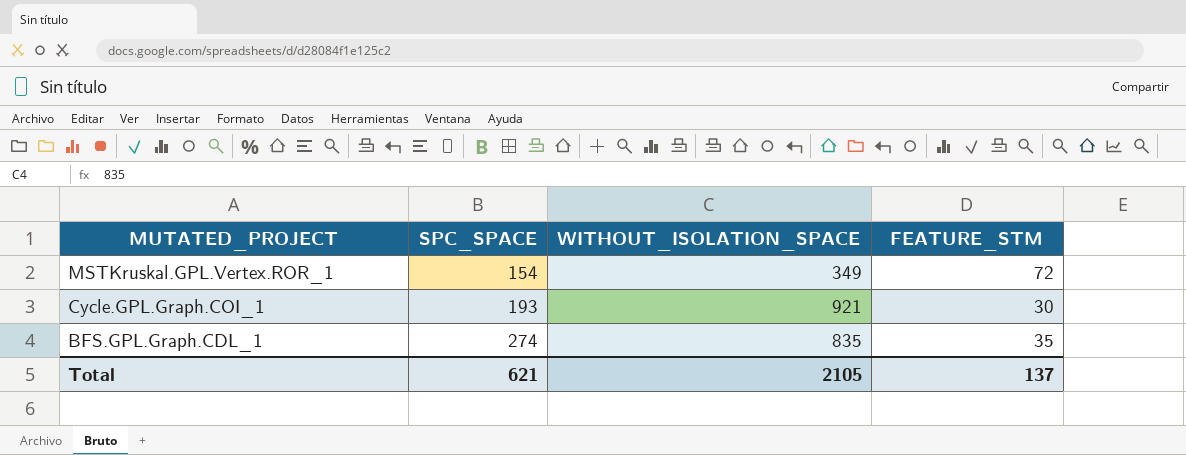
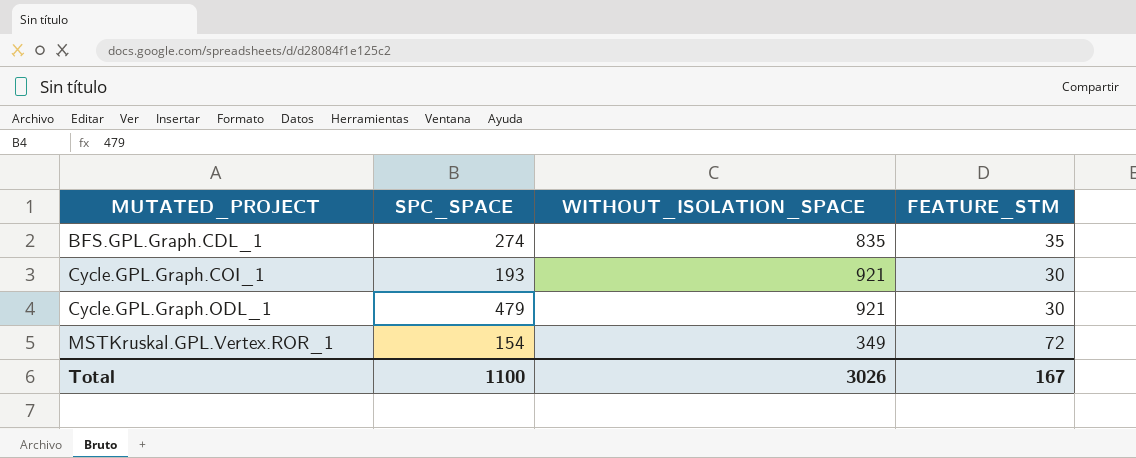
row order: MUTATED_PROJECT descending -> MUTATED_PROJECT ascending
row Cycle.GPL.Graph.ODL_1: none -> 479 | 921 | 30
Total | SPC_SPACE: 621 -> 1100
Total | WITHOUT_ISOLATION_SPACE: 2105 -> 3026
Total | FEATURE_STM: 137 -> 167

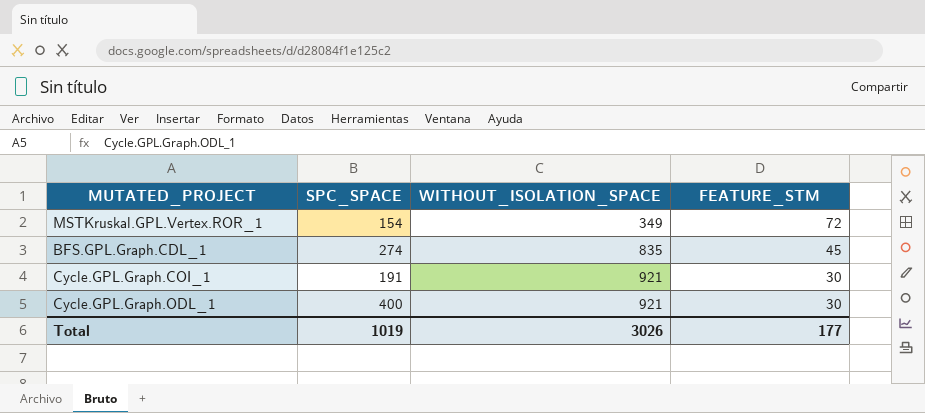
row order: MUTATED_PROJECT ascending -> WITHOUT_ISOLATION_SPACE ascending
BFS.GPL.Graph.CDL_1 | FEATURE_STM: 35 -> 45
Cycle.GPL.Graph.COI_1 | SPC_SPACE: 193 -> 191
Cycle.GPL.Graph.ODL_1 | SPC_SPACE: 479 -> 400
Total | SPC_SPACE: 1100 -> 1019
Total | FEATURE_STM: 167 -> 177

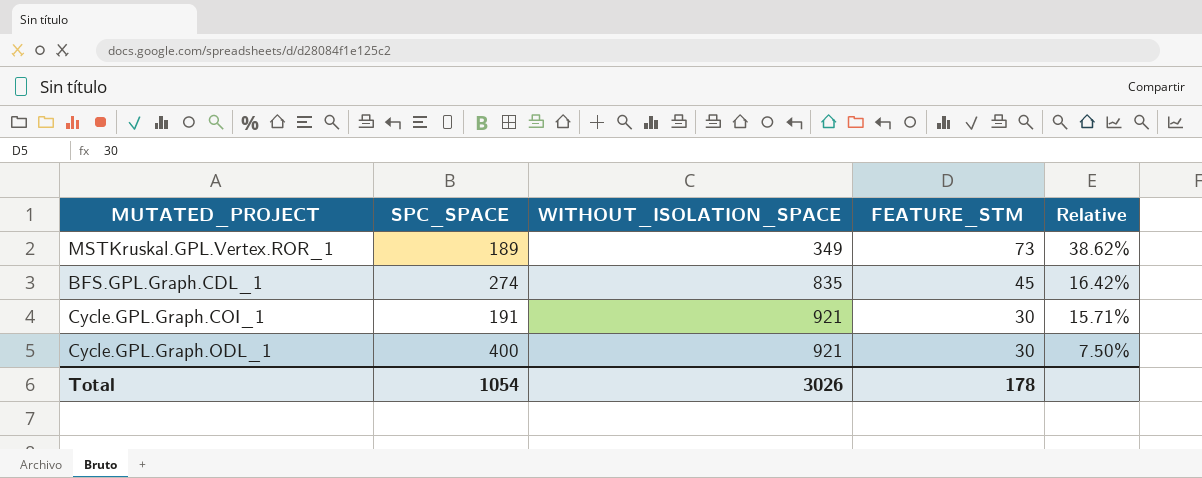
column Relative | formula: none -> [FEATURE_STM] / [SPC_SPACE]
MSTKruskal.GPL.Vertex.ROR_1 | SPC_SPACE: 154 -> 189
MSTKruskal.GPL.Vertex.ROR_1 | FEATURE_STM: 72 -> 73
Total | SPC_SPACE: 1019 -> 1054
Total | FEATURE_STM: 177 -> 178

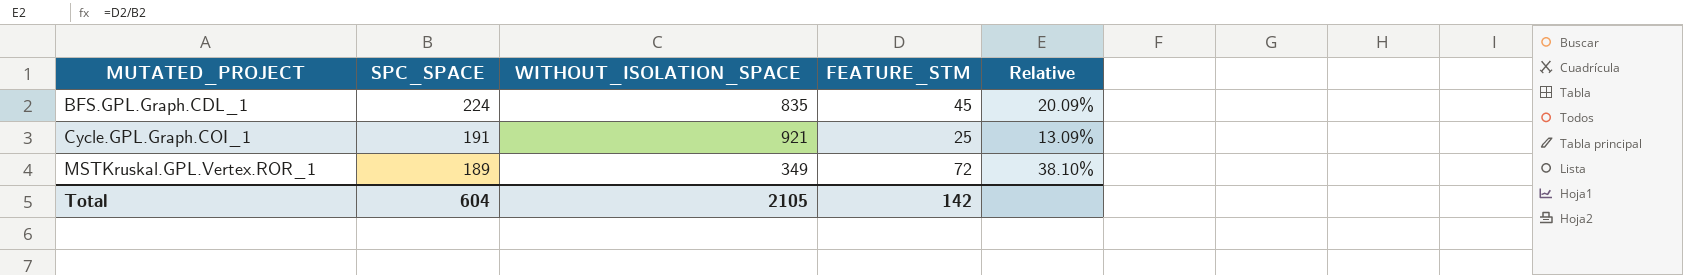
row order: WITHOUT_ISOLATION_SPACE ascending -> MUTATED_PROJECT ascending
row Cycle.GPL.Graph.ODL_1: 400 | 921 | 30 | 7.50% -> none
BFS.GPL.Graph.CDL_1 | SPC_SPACE: 274 -> 224
BFS.GPL.Graph.CDL_1 | Relative: 16.42% -> 20.09%
Cycle.GPL.Graph.COI_1 | FEATURE_STM: 30 -> 25
Cycle.GPL.Graph.COI_1 | Relative: 15.71% -> 13.09%
MSTKruskal.GPL.Vertex.ROR_1 | FEATURE_STM: 73 -> 72
MSTKruskal.GPL.Vertex.ROR_1 | Relative: 38.62% -> 38.10%
Total | SPC_SPACE: 1054 -> 604
Total | WITHOUT_ISOLATION_SPACE: 3026 -> 2105
Total | FEATURE_STM: 178 -> 142

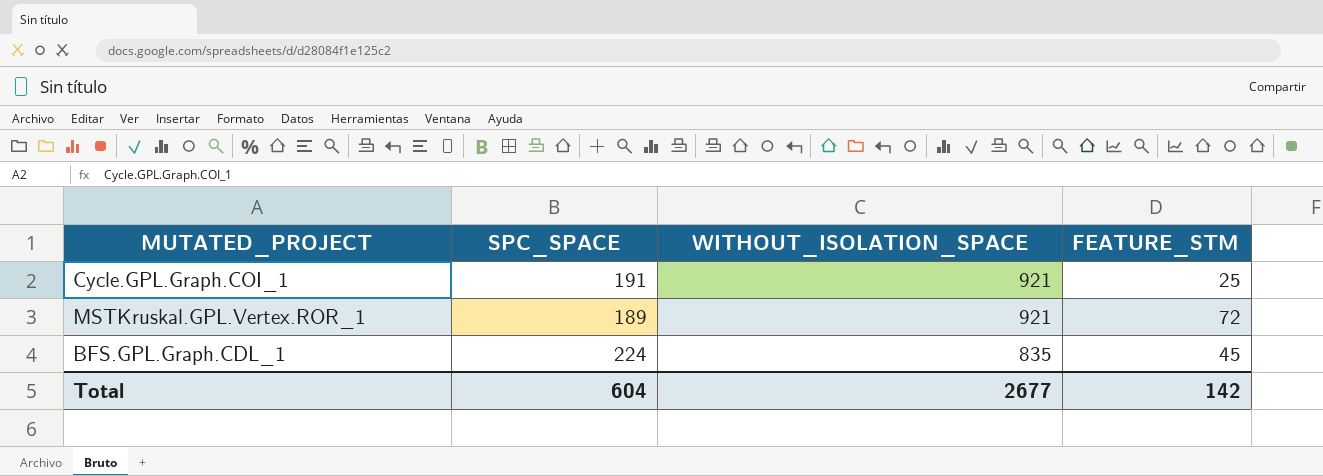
row order: MUTATED_PROJECT ascending -> WITHOUT_ISOLATION_SPACE descending
column Relative | formula: [FEATURE_STM] / [SPC_SPACE] -> none
MSTKruskal.GPL.Vertex.ROR_1 | WITHOUT_ISOLATION_SPACE: 349 -> 921
Total | WITHOUT_ISOLATION_SPACE: 2105 -> 2677

